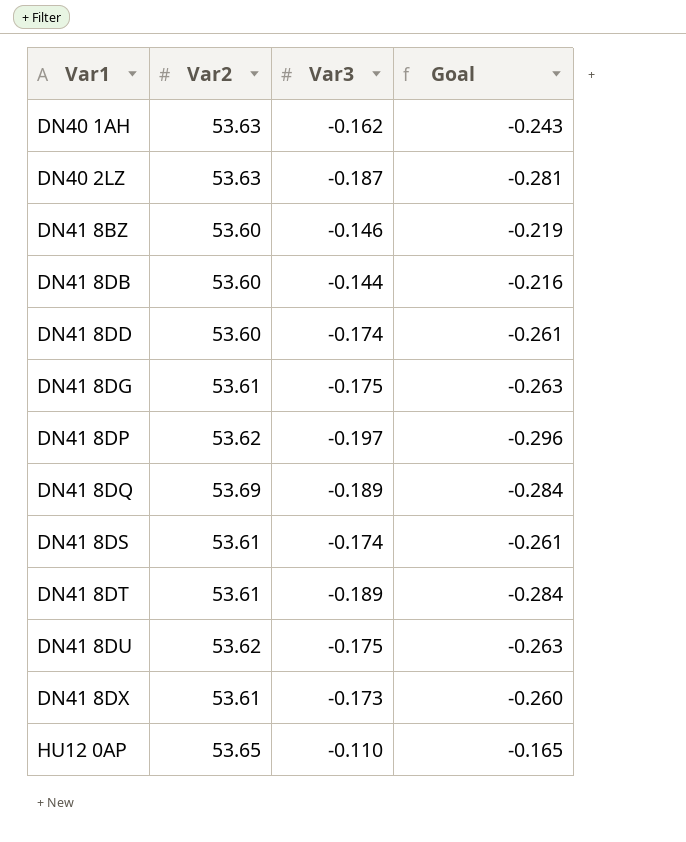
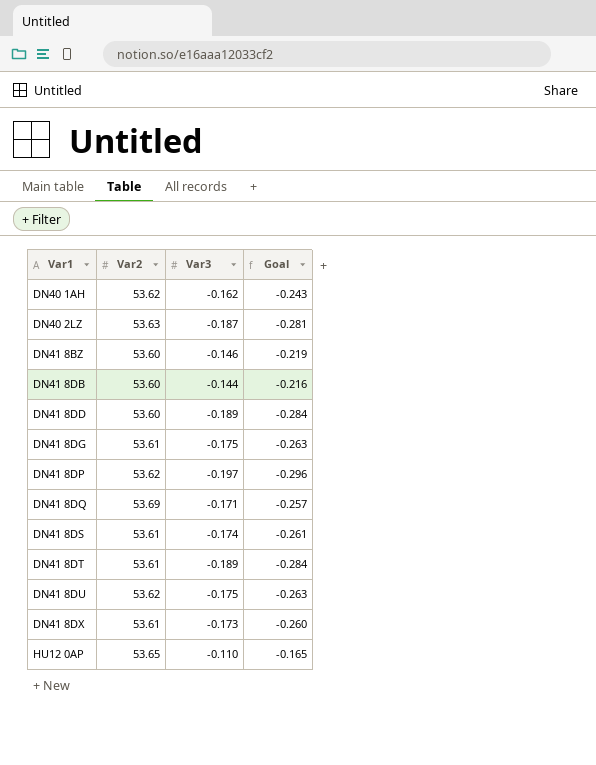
DN40 1AH | Var2: 53.63 -> 53.62
DN41 8DD | Var3: -0.174 -> -0.189
DN41 8DD | Goal: -0.261 -> -0.284
DN41 8DQ | Var3: -0.189 -> -0.171
DN41 8DQ | Goal: -0.284 -> -0.257

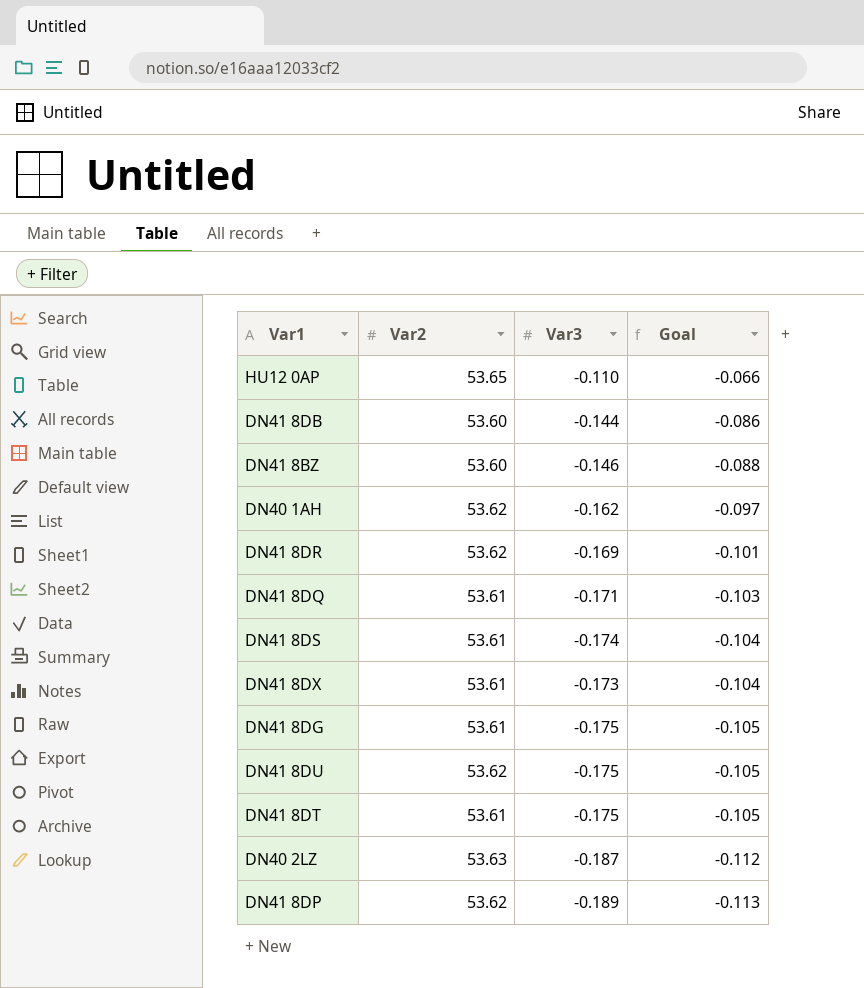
row order: Var1 ascending -> Goal descending
column Goal | formula: [Var3] * 1.5 -> [Var3] * 0.6
row DN41 8DD: 53.60 | -0.189 | -0.284 -> none
row DN41 8DR: none -> 53.62 | -0.169 | -0.101
DN41 8DQ | Var2: 53.69 -> 53.61
DN41 8DT | Var3: -0.189 -> -0.175
DN41 8DP | Var3: -0.197 -> -0.189

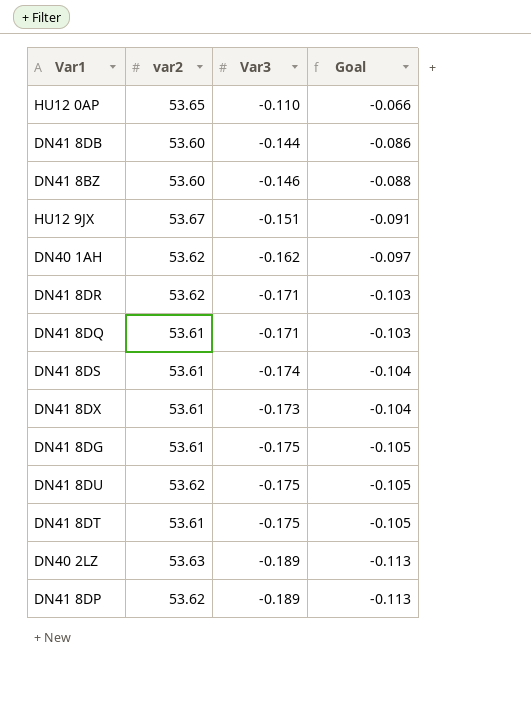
column name: Var2 -> var2
row HU12 9JX: none -> 53.67 | -0.151 | -0.091
DN41 8DR | Var3: -0.169 -> -0.171
DN41 8DR | Goal: -0.101 -> -0.103
DN40 2LZ | Var3: -0.187 -> -0.189
DN40 2LZ | Goal: -0.112 -> -0.113

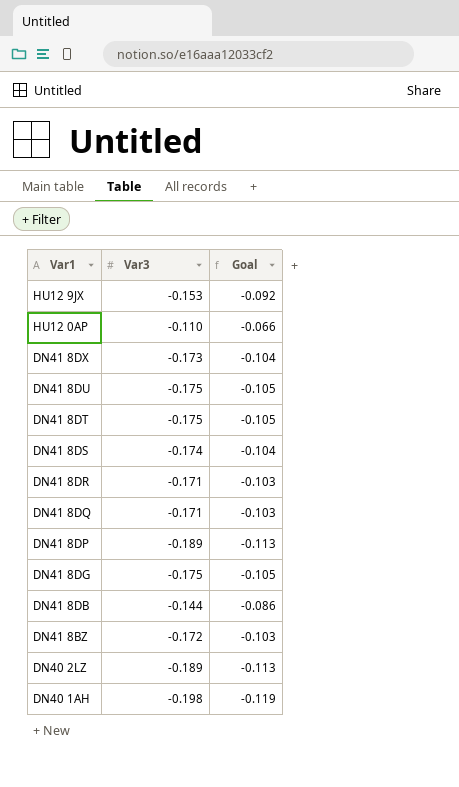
row order: Goal descending -> Var1 descending
column var2 | position: 2 -> none
HU12 9JX | Var3: -0.151 -> -0.153
HU12 9JX | Goal: -0.091 -> -0.092
DN41 8BZ | Var3: -0.146 -> -0.172
DN41 8BZ | Goal: -0.088 -> -0.103
DN40 1AH | Var3: -0.162 -> -0.198
DN40 1AH | Goal: -0.097 -> -0.119

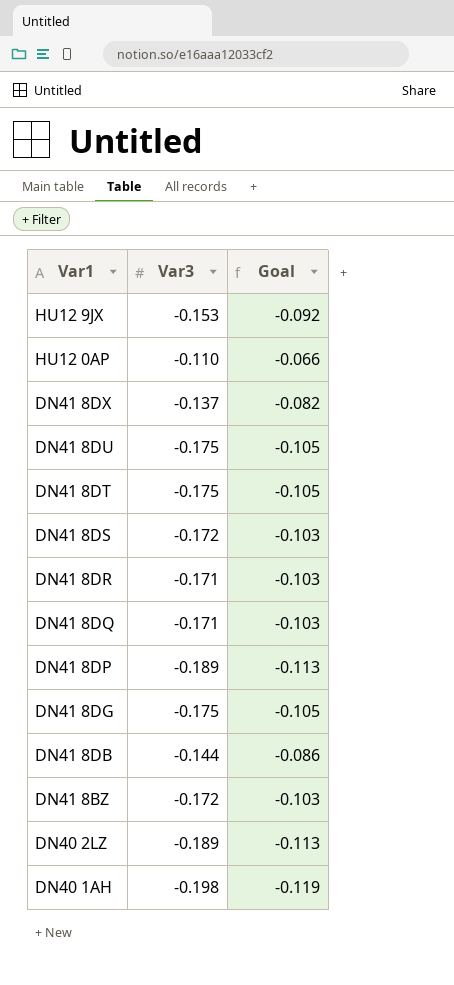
DN41 8DX | Var3: -0.173 -> -0.137
DN41 8DX | Goal: -0.104 -> -0.082
DN41 8DS | Var3: -0.174 -> -0.172
DN41 8DS | Goal: -0.104 -> -0.103

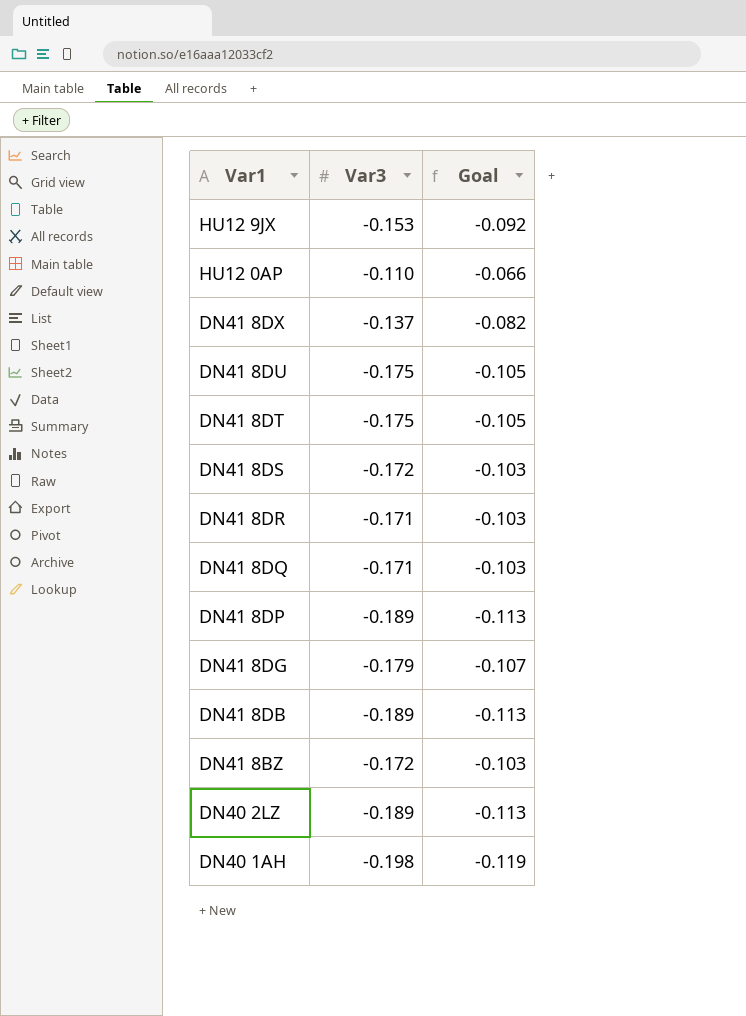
DN41 8DG | Var3: -0.175 -> -0.179
DN41 8DG | Goal: -0.105 -> -0.107
DN41 8DB | Var3: -0.144 -> -0.189
DN41 8DB | Goal: -0.086 -> -0.113

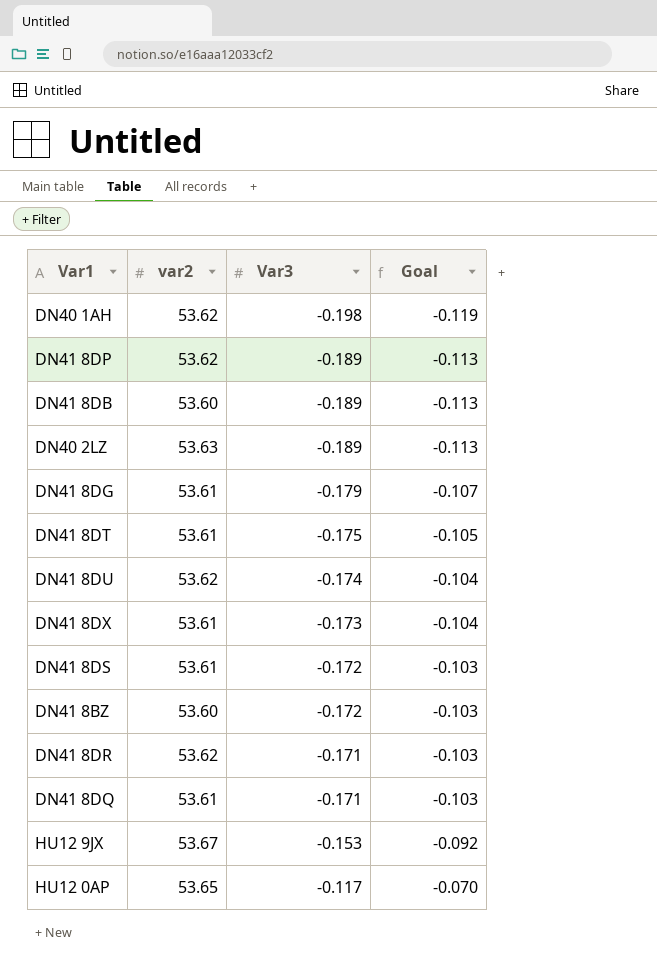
row order: Var1 descending -> Var3 ascending
column var2 | position: none -> 2
DN41 8DU | Var3: -0.175 -> -0.174
DN41 8DU | Goal: -0.105 -> -0.104
DN41 8DX | Var3: -0.137 -> -0.173
DN41 8DX | Goal: -0.082 -> -0.104
HU12 0AP | Var3: -0.110 -> -0.117
HU12 0AP | Goal: -0.066 -> -0.070

